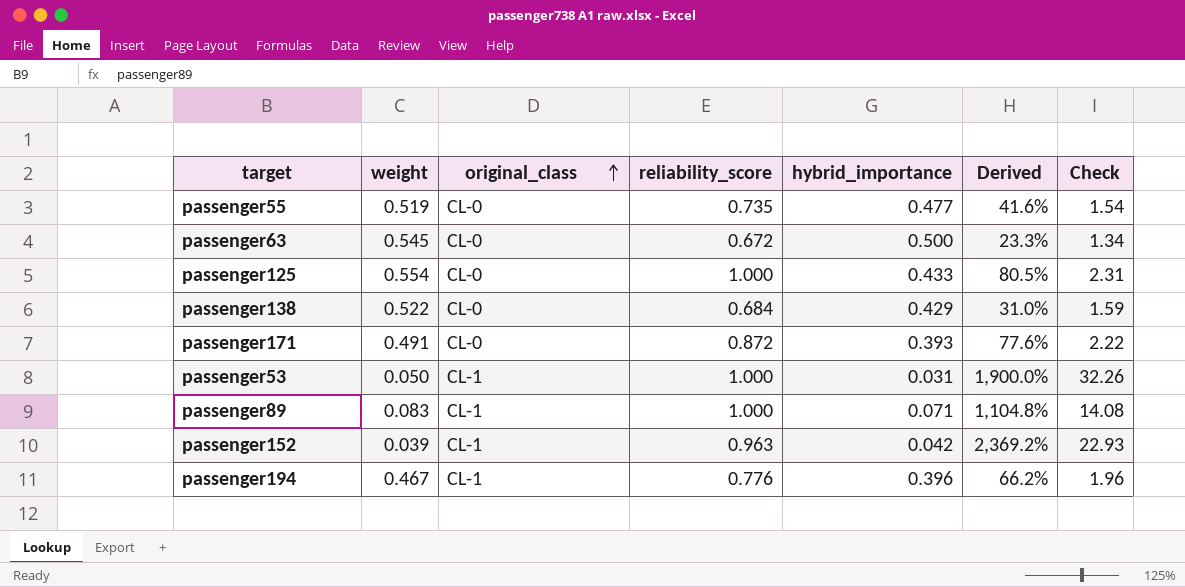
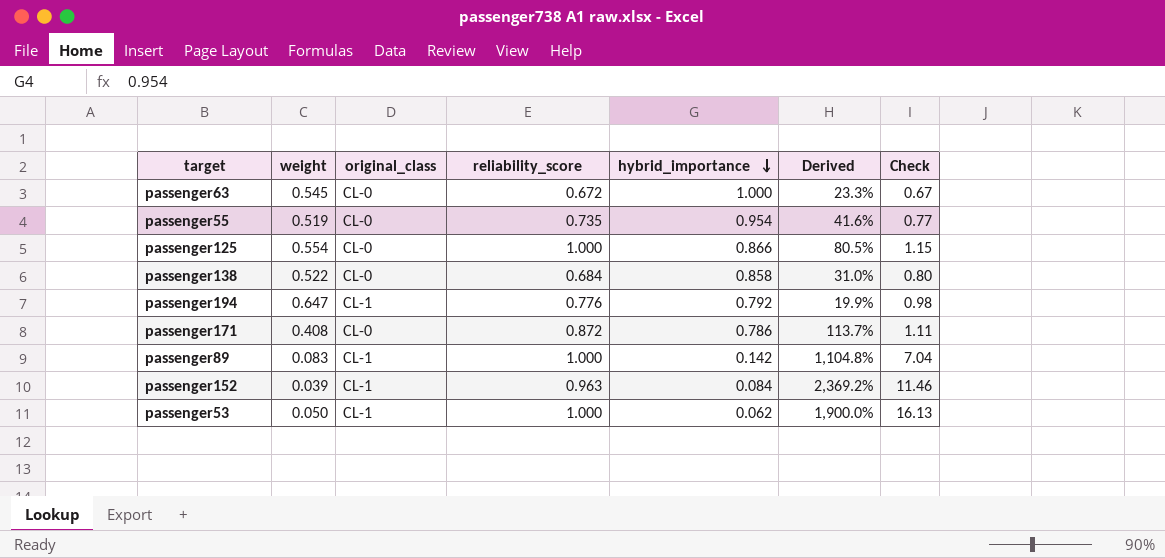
row order: original_class ascending -> hybrid_importance descending
passenger63 | hybrid_importance: 0.500 -> 1.000
passenger63 | Check: 1.34 -> 0.67
passenger55 | hybrid_importance: 0.477 -> 0.954
passenger55 | Check: 1.54 -> 0.77
passenger125 | hybrid_importance: 0.433 -> 0.866
passenger125 | Check: 2.31 -> 1.15
passenger138 | hybrid_importance: 0.429 -> 0.858
passenger138 | Check: 1.59 -> 0.80
passenger194 | weight: 0.467 -> 0.647
passenger194 | hybrid_importance: 0.396 -> 0.792
passenger194 | Derived: 66.2% -> 19.9%
passenger194 | Check: 1.96 -> 0.98
passenger171 | weight: 0.491 -> 0.408
passenger171 | hybrid_importance: 0.393 -> 0.786
passenger171 | Derived: 77.6% -> 113.7%
passenger171 | Check: 2.22 -> 1.11
passenger89 | hybrid_importance: 0.071 -> 0.142
passenger89 | Check: 14.08 -> 7.04
passenger152 | hybrid_importance: 0.042 -> 0.084
passenger152 | Check: 22.93 -> 11.46
passenger53 | hybrid_importance: 0.031 -> 0.062
passenger53 | Check: 32.26 -> 16.13

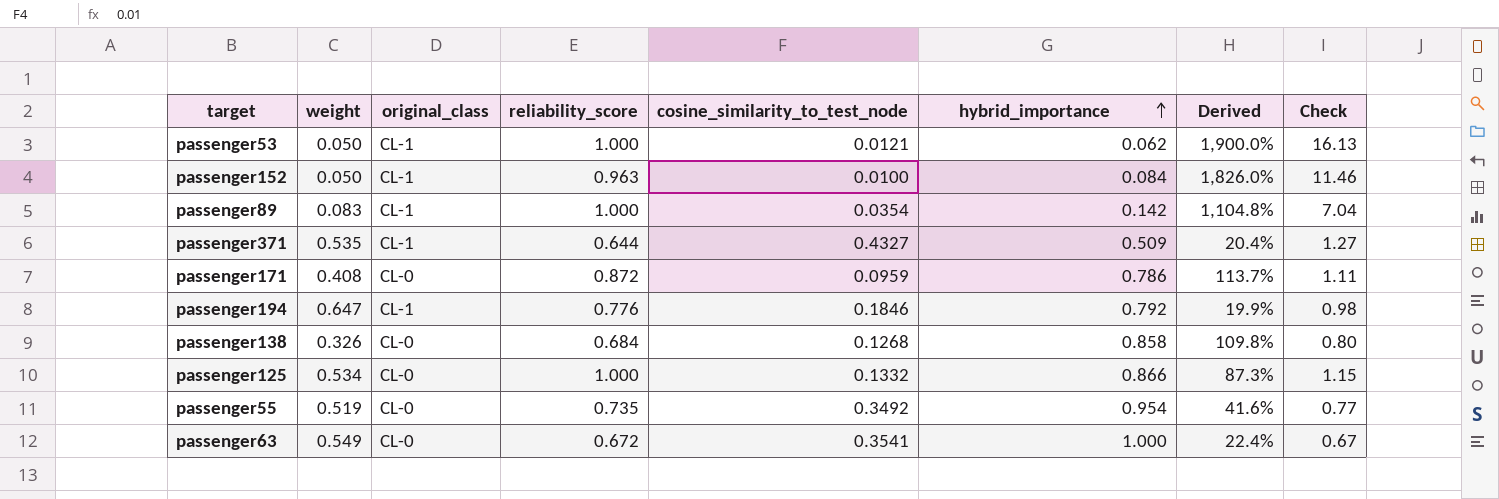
row order: hybrid_importance descending -> hybrid_importance ascending
column cosine_similarity_to_test_node | position: none -> 5
passenger152 | weight: 0.039 -> 0.050
passenger152 | Derived: 2,369.2% -> 1,826.0%
row passenger371: none -> 0.535 | CL-1 | 0.644 | 0.4327 | 0.509 | 20.4% | 1.27
passenger138 | weight: 0.522 -> 0.326
passenger138 | Derived: 31.0% -> 109.8%
passenger125 | weight: 0.554 -> 0.534
passenger125 | Derived: 80.5% -> 87.3%
passenger63 | weight: 0.545 -> 0.549
passenger63 | Derived: 23.3% -> 22.4%

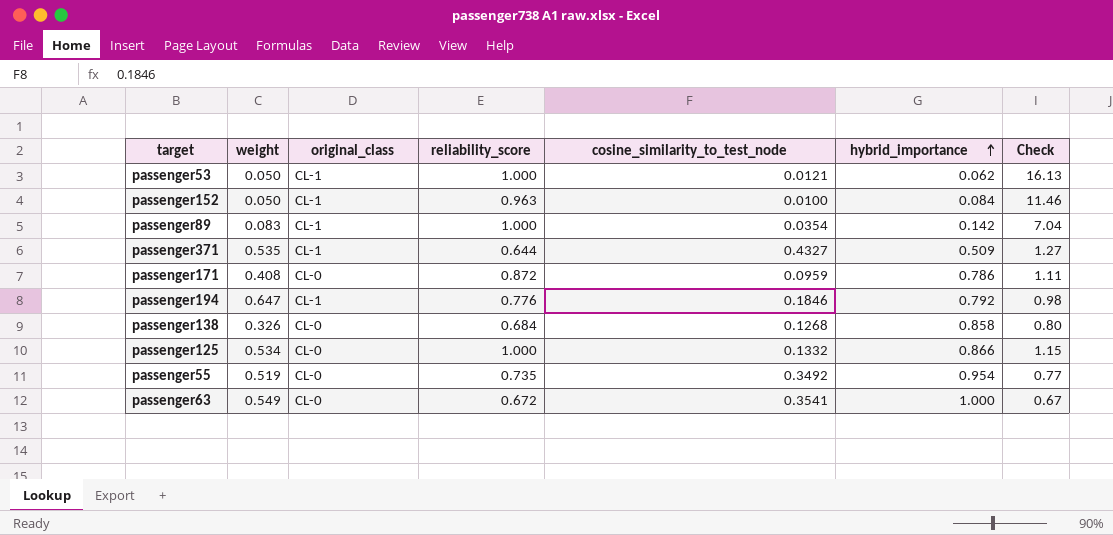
column Derived | formula: ([reliability_score] - [weight]) / [weight] -> none

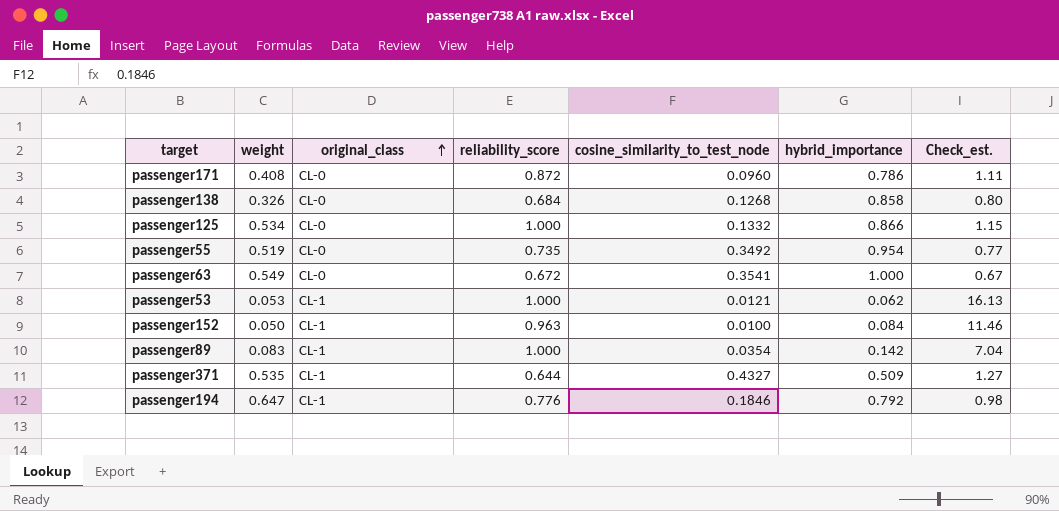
row order: hybrid_importance ascending -> original_class ascending
column name: Check -> Check_est.
passenger171 | cosine_similarity_to_test_node: 0.0959 -> 0.0960
passenger53 | weight: 0.050 -> 0.053

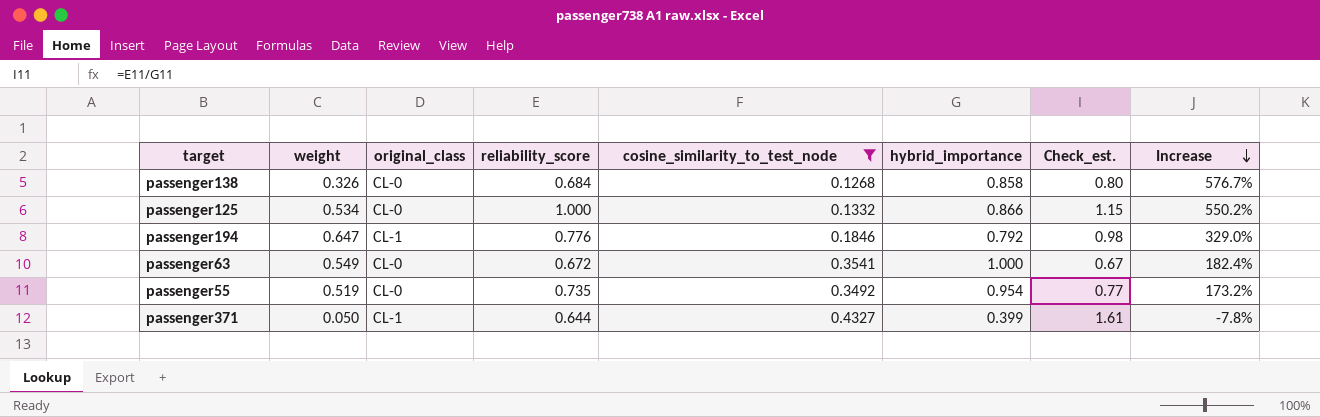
filter: none -> cosine_similarity_to_test_node >= 0.1268
row order: original_class ascending -> Increase descending
column Increase | formula: none -> ([hybrid_importance] - [cosine_similarity_to_test_node]) / [cosine_similarity_to_test_node]
passenger371 | weight: 0.535 -> 0.050
passenger371 | hybrid_importance: 0.509 -> 0.399
passenger371 | Check_est.: 1.27 -> 1.61

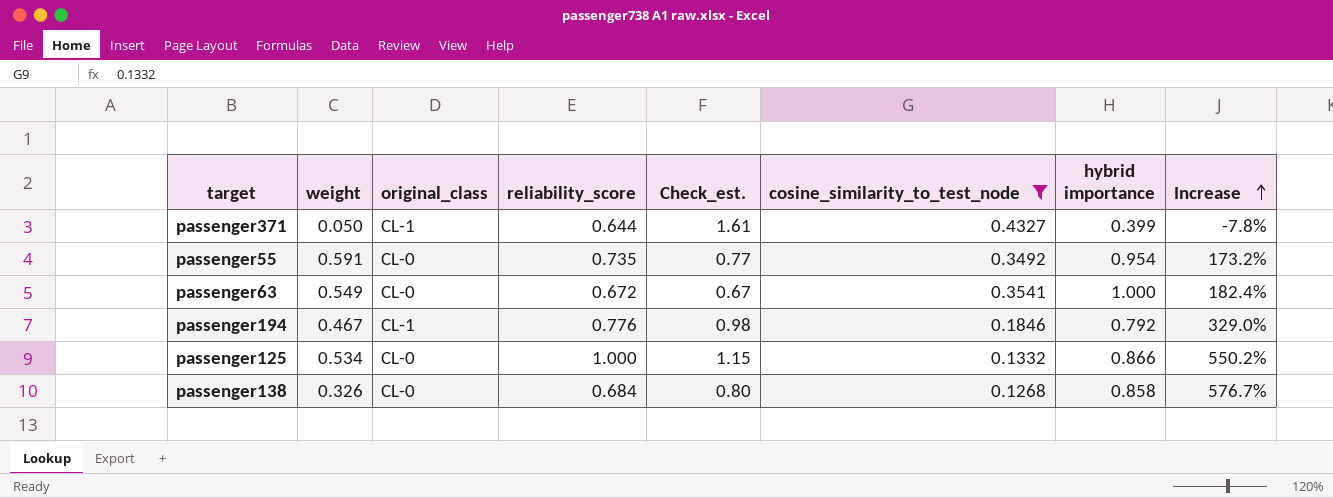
row order: Increase descending -> Increase ascending
column Check_est. | position: 7 -> 5
column name: hybrid_importance -> hybrid importance
passenger55 | weight: 0.519 -> 0.591
passenger194 | weight: 0.647 -> 0.467

